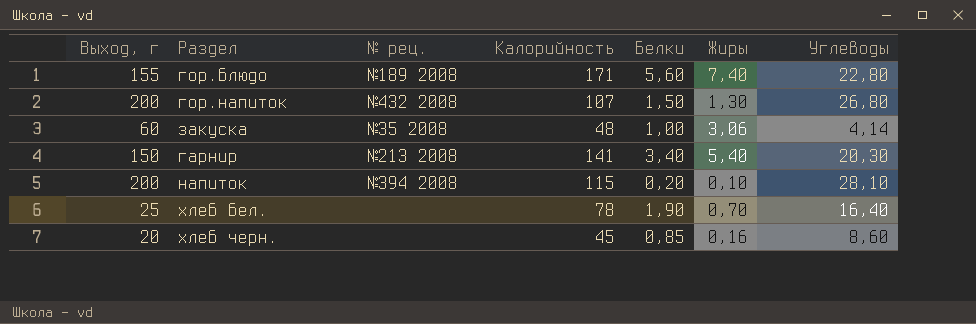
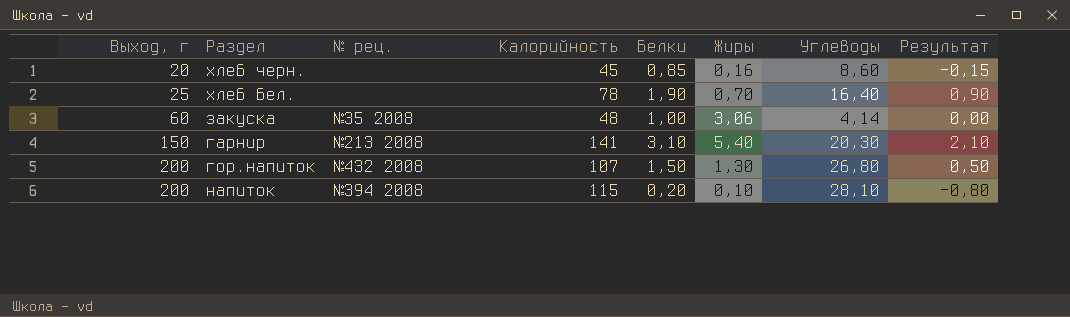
row order: none -> Выход, г ascending
column Результат | formula: none -> [Белки] - 1
row гор.блюдо: 155 | №189 2008 | 171 | 5,60 | 7,40 | 22,80 -> none
гарнир | Белки: 3,40 -> 3,10

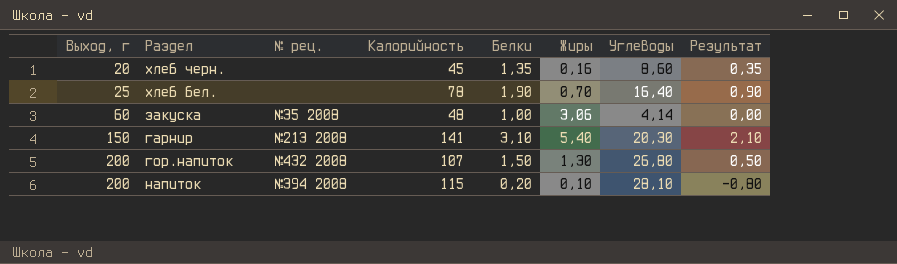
хлеб черн. | Белки: 0,85 -> 1,35
хлеб черн. | Результат: -0,15 -> 0,35

